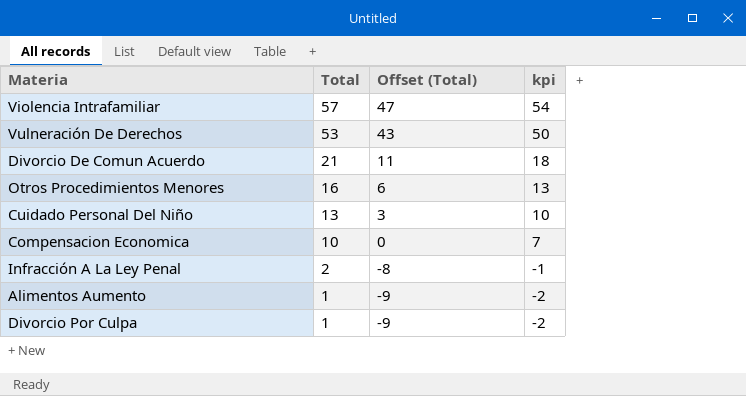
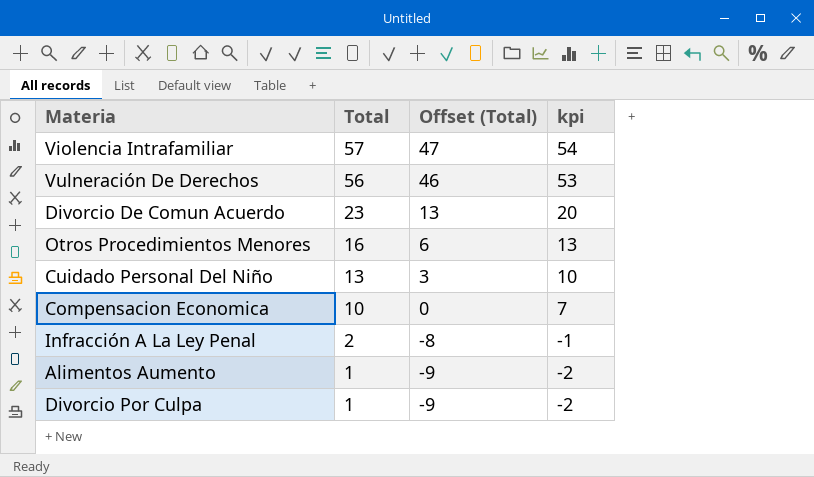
Vulneración De Derechos | Total: 53 -> 56
Vulneración De Derechos | Offset (Total): 43 -> 46
Vulneración De Derechos | kpi: 50 -> 53
Divorcio De Comun Acuerdo | Total: 21 -> 23
Divorcio De Comun Acuerdo | Offset (Total): 11 -> 13
Divorcio De Comun Acuerdo | kpi: 18 -> 20

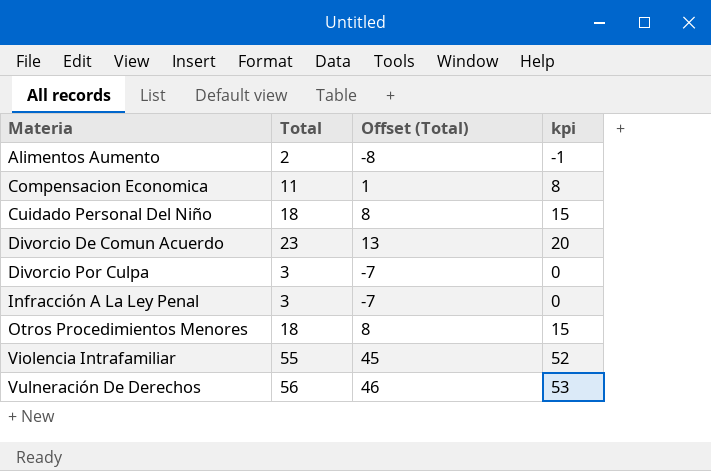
row order: Total descending -> Materia ascending
Alimentos Aumento | Total: 1 -> 2
Alimentos Aumento | Offset (Total): -9 -> -8
Alimentos Aumento | kpi: -2 -> -1
Compensacion Economica | Total: 10 -> 11
Compensacion Economica | Offset (Total): 0 -> 1
Compensacion Economica | kpi: 7 -> 8
Cuidado Personal Del Niño | Total: 13 -> 18
Cuidado Personal Del Niño | Offset (Total): 3 -> 8
Cuidado Personal Del Niño | kpi: 10 -> 15
Divorcio Por Culpa | Total: 1 -> 3
Divorcio Por Culpa | Offset (Total): -9 -> -7
Divorcio Por Culpa | kpi: -2 -> 0
Infracción A La Ley Penal | Total: 2 -> 3
Infracción A La Ley Penal | Offset (Total): -8 -> -7
Infracción A La Ley Penal | kpi: -1 -> 0
Otros Procedimientos Menores | Total: 16 -> 18
Otros Procedimientos Menores | Offset (Total): 6 -> 8
Otros Procedimientos Menores | kpi: 13 -> 15
Violencia Intrafamiliar | Total: 57 -> 55
Violencia Intrafamiliar | Offset (Total): 47 -> 45
Violencia Intrafamiliar | kpi: 54 -> 52

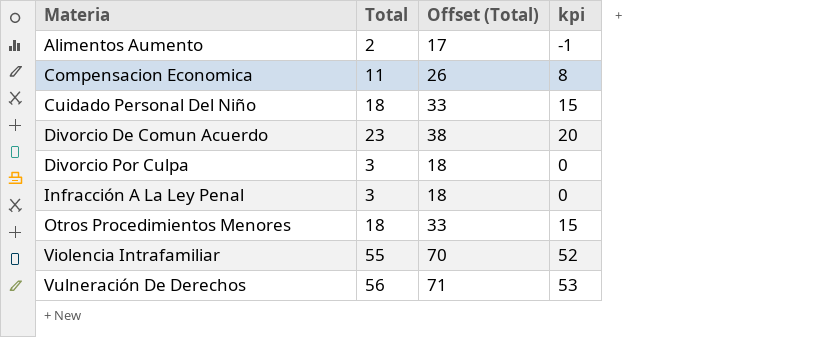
column Offset (Total) | formula: [Total] - 10 -> [Total] + 15

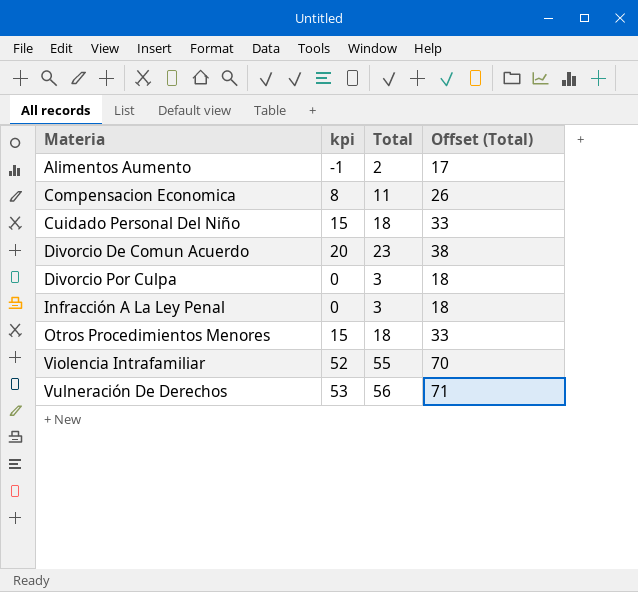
column kpi | position: 4 -> 2

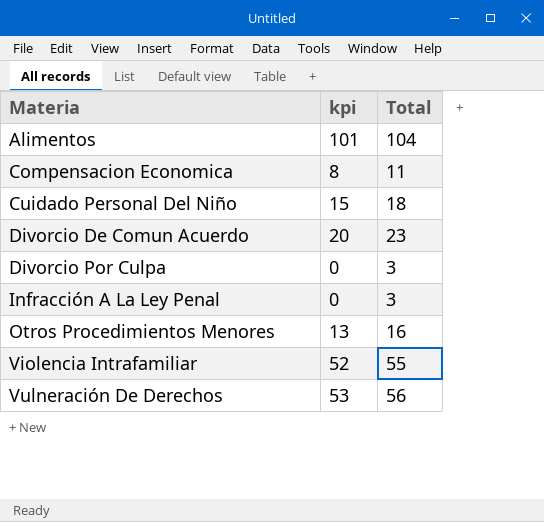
column Offset (Total) | formula: [Total] + 15 -> none
row Alimentos Aumento: -1 | 2 | 17 -> none
row Alimentos: none -> 101 | 104
Otros Procedimientos Menores | kpi: 15 -> 13
Otros Procedimientos Menores | Total: 18 -> 16

